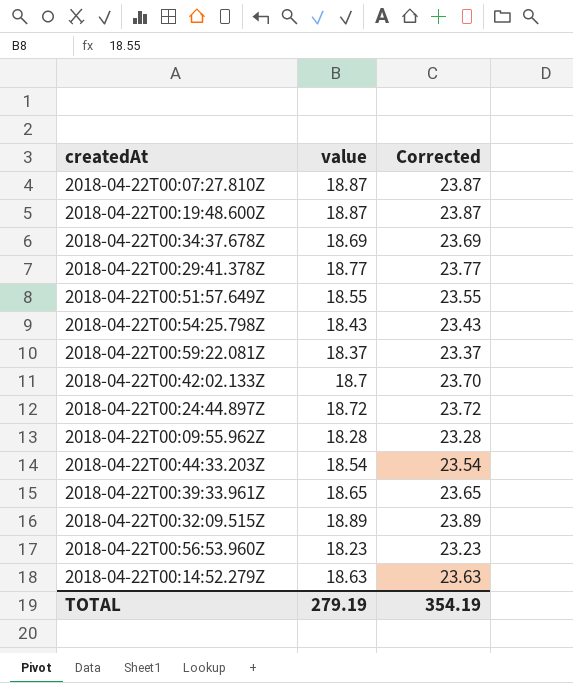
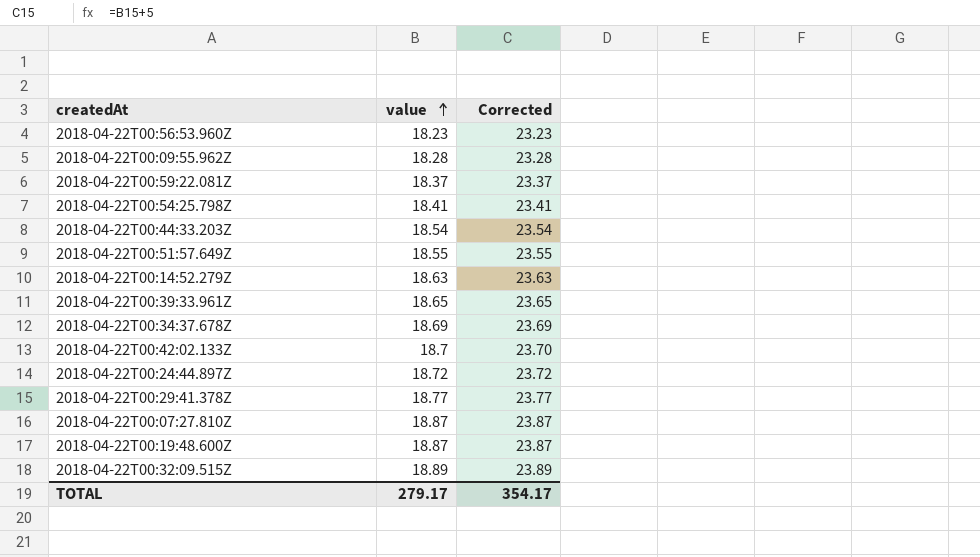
row order: none -> value ascending
2018-04-22T00:54:25.798Z | value: 18.43 -> 18.41
2018-04-22T00:54:25.798Z | Corrected: 23.43 -> 23.41
TOTAL | value: 279.19 -> 279.17
TOTAL | Corrected: 354.19 -> 354.17

